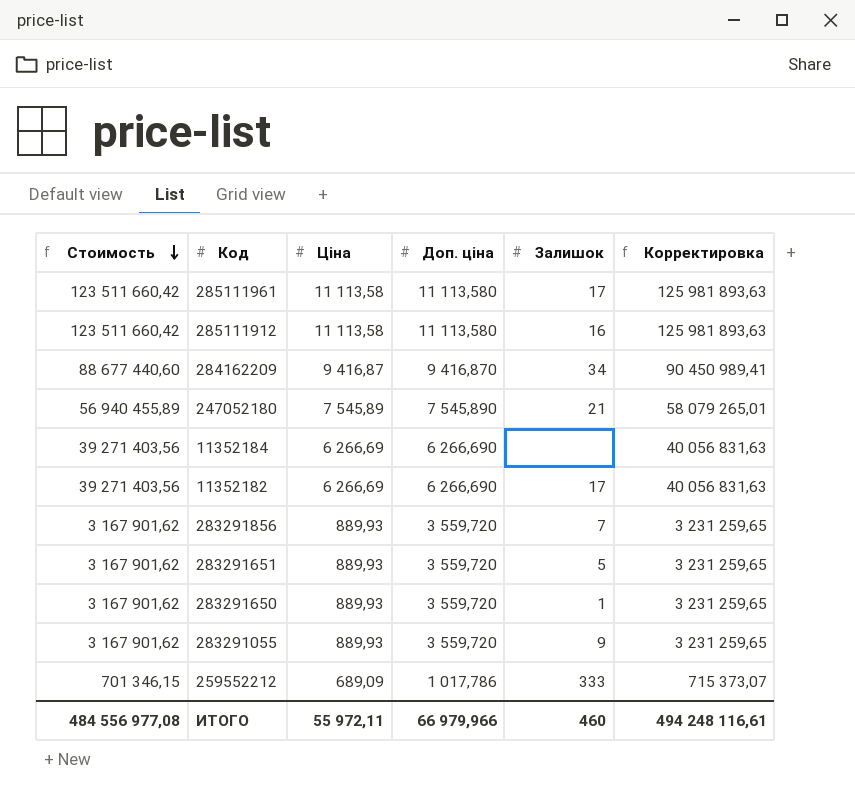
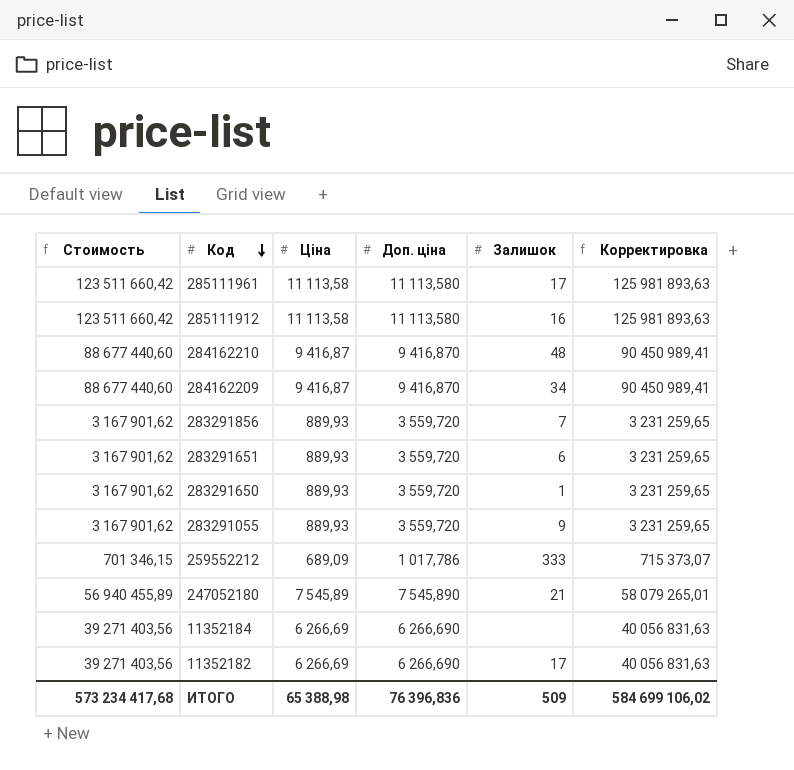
row order: Стоимость descending -> Код descending
row 284162210: none -> 88 677 440,60 | 9 416,87 | 9 416,870 | 48 | 90 450 989,41
283291651 | Залишок: 5 -> 6
ИТОГО | Стоимость: 484 556 977,08 -> 573 234 417,68
ИТОГО | Ціна: 55 972,11 -> 65 388,98
ИТОГО | Доп. ціна: 66 979,966 -> 76 396,836
ИТОГО | Залишок: 460 -> 509
ИТОГО | Корректировка: 494 248 116,61 -> 584 699 106,02

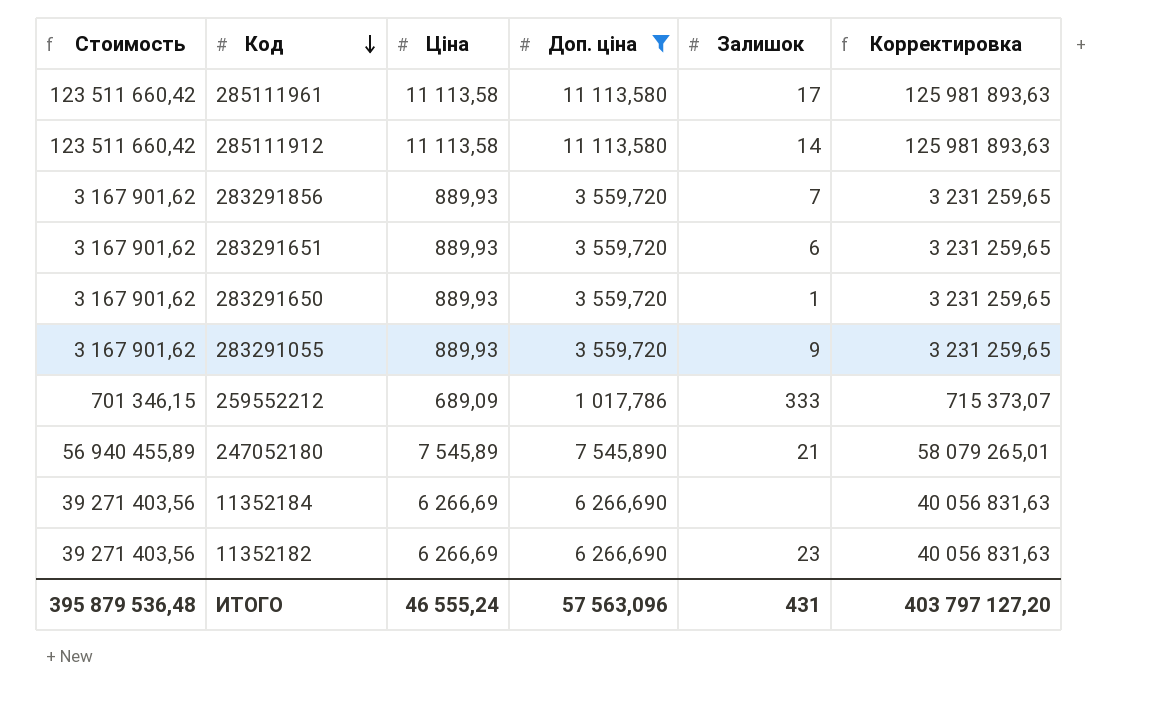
filter: none -> Доп. ціна != 9 416,870
285111912 | Залишок: 16 -> 14
11352182 | Залишок: 17 -> 23
ИТОГО | Стоимость: 573 234 417,68 -> 395 879 536,48
ИТОГО | Ціна: 65 388,98 -> 46 555,24
ИТОГО | Доп. ціна: 76 396,836 -> 57 563,096
ИТОГО | Залишок: 509 -> 431
ИТОГО | Корректировка: 584 699 106,02 -> 403 797 127,20

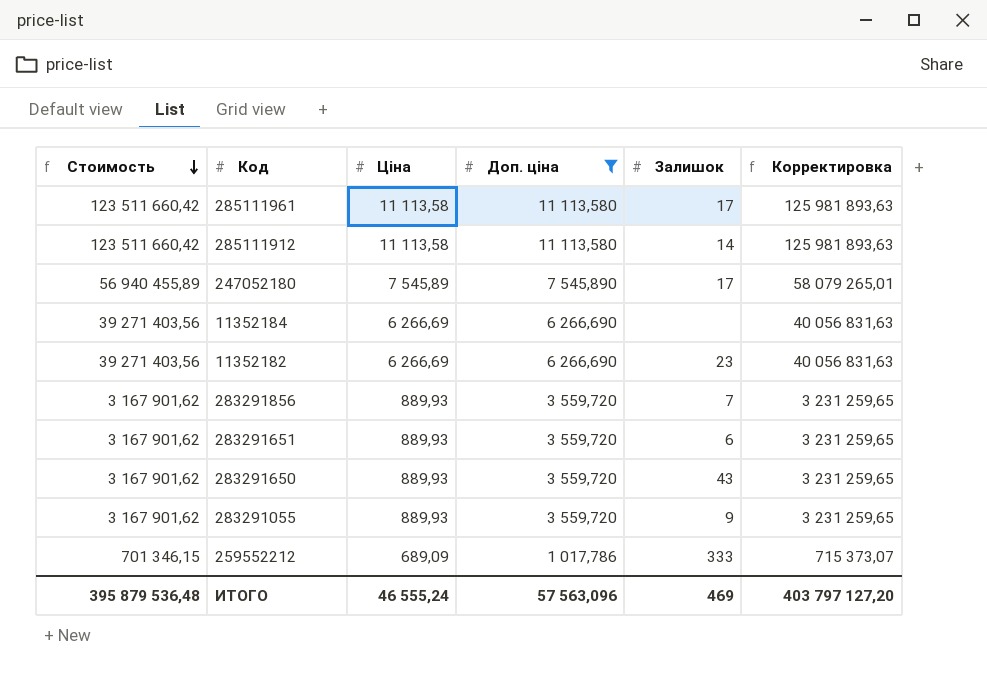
row order: Код descending -> Стоимость descending
247052180 | Залишок: 21 -> 17
283291650 | Залишок: 1 -> 43
ИТОГО | Залишок: 431 -> 469

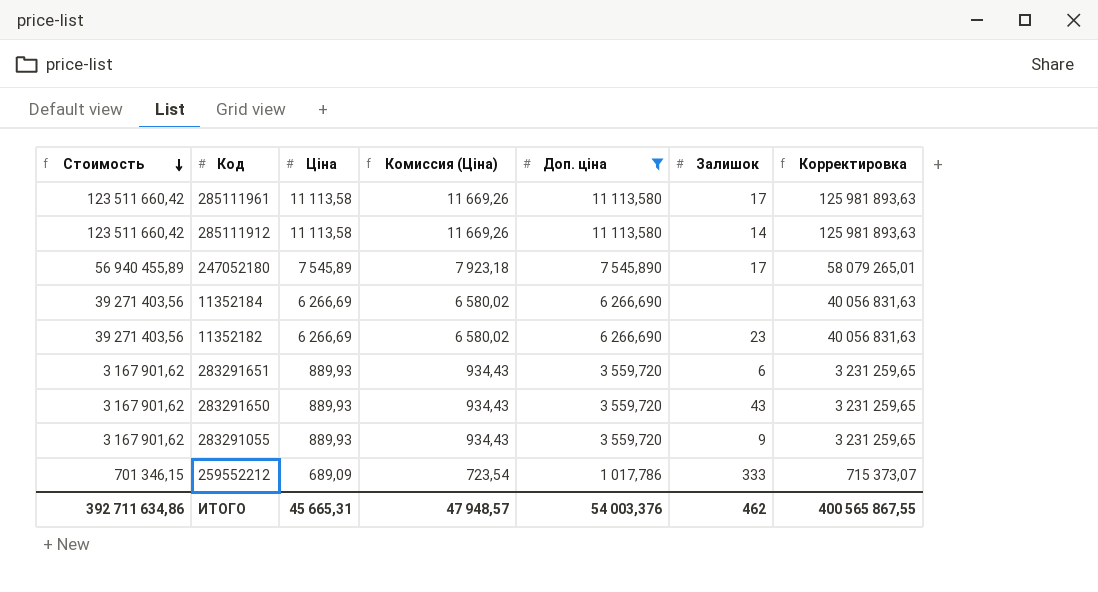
column Комиссия (Ціна) | formula: none -> [Ціна] * 1,05
row 283291856: 3 167 901,62 | 889,93 | 3 559,720 | 7 | 3 231 259,65 -> none
ИТОГО | Стоимость: 395 879 536,48 -> 392 711 634,86
ИТОГО | Ціна: 46 555,24 -> 45 665,31
ИТОГО | Доп. ціна: 57 563,096 -> 54 003,376
ИТОГО | Залишок: 469 -> 462
ИТОГО | Корректировка: 403 797 127,20 -> 400 565 867,55

